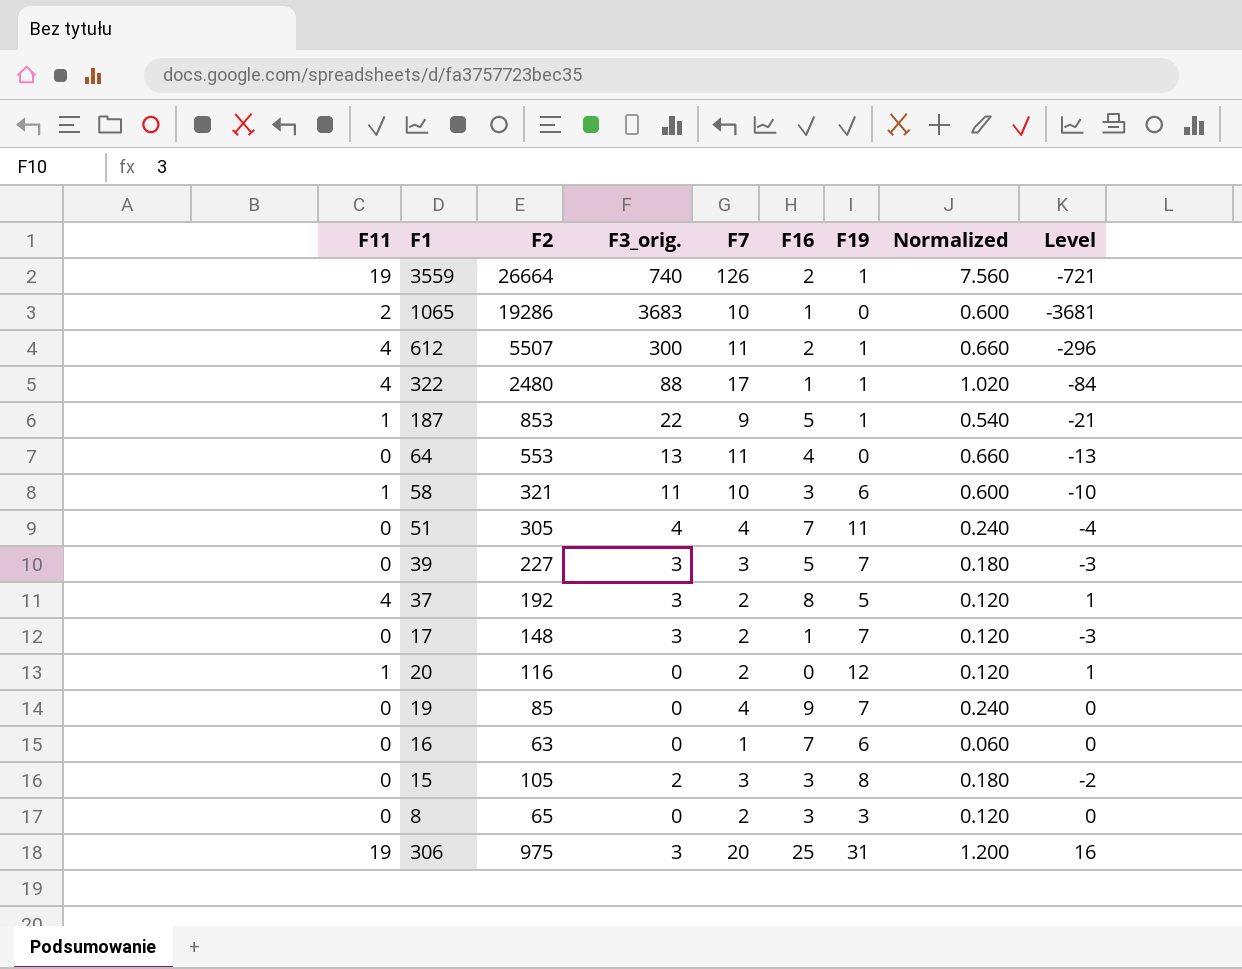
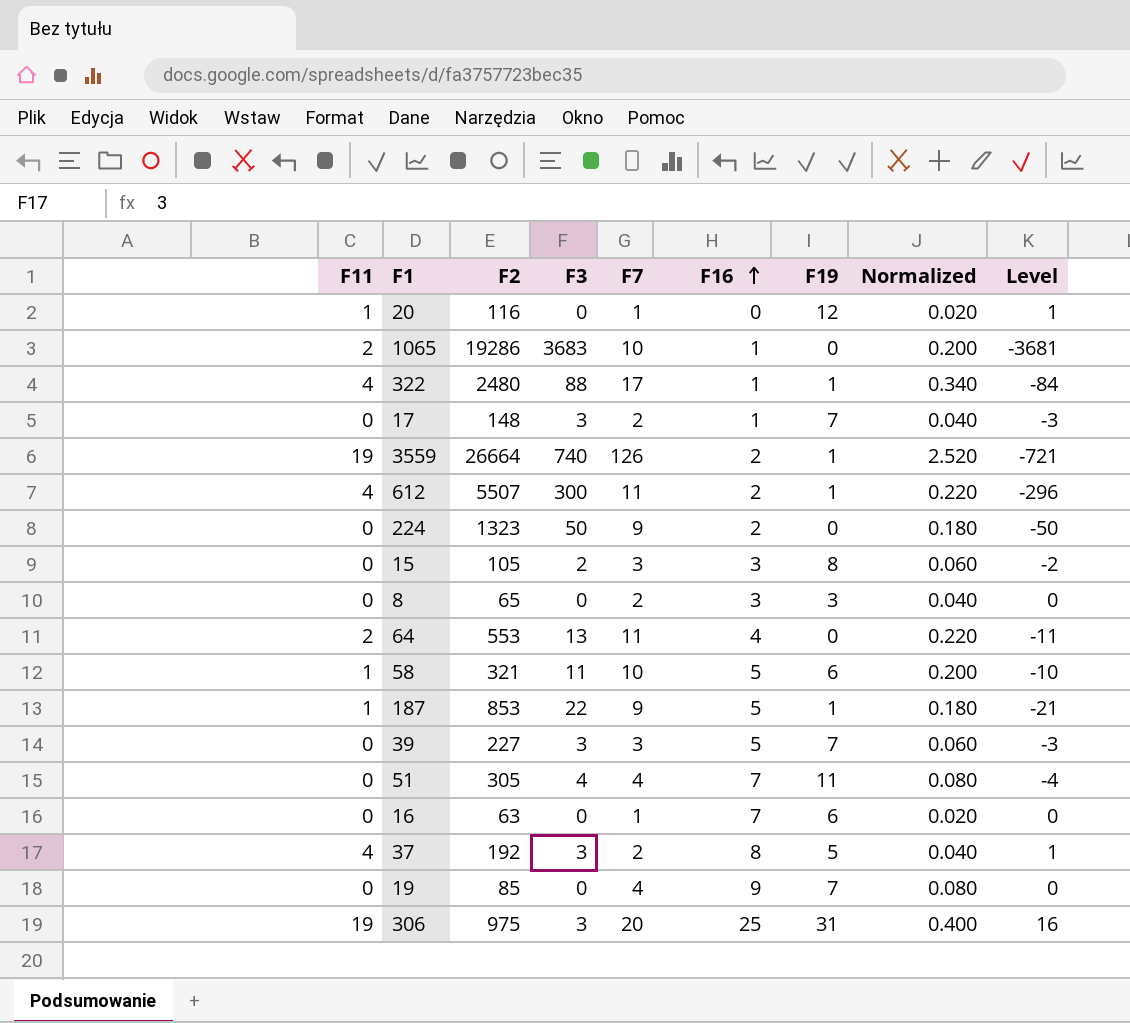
row order: none -> F16 ascending
column name: F3_orig. -> F3
column Normalized | formula: [F7] * 0.06 -> [F7] * 0.02
20 | F7: 2 -> 1
row 224: none -> 0 | 1323 | 50 | 9 | 2 | 0 | 0.180 | -50
64 | F11: 0 -> 2
64 | Level: -13 -> -11
58 | F16: 3 -> 5

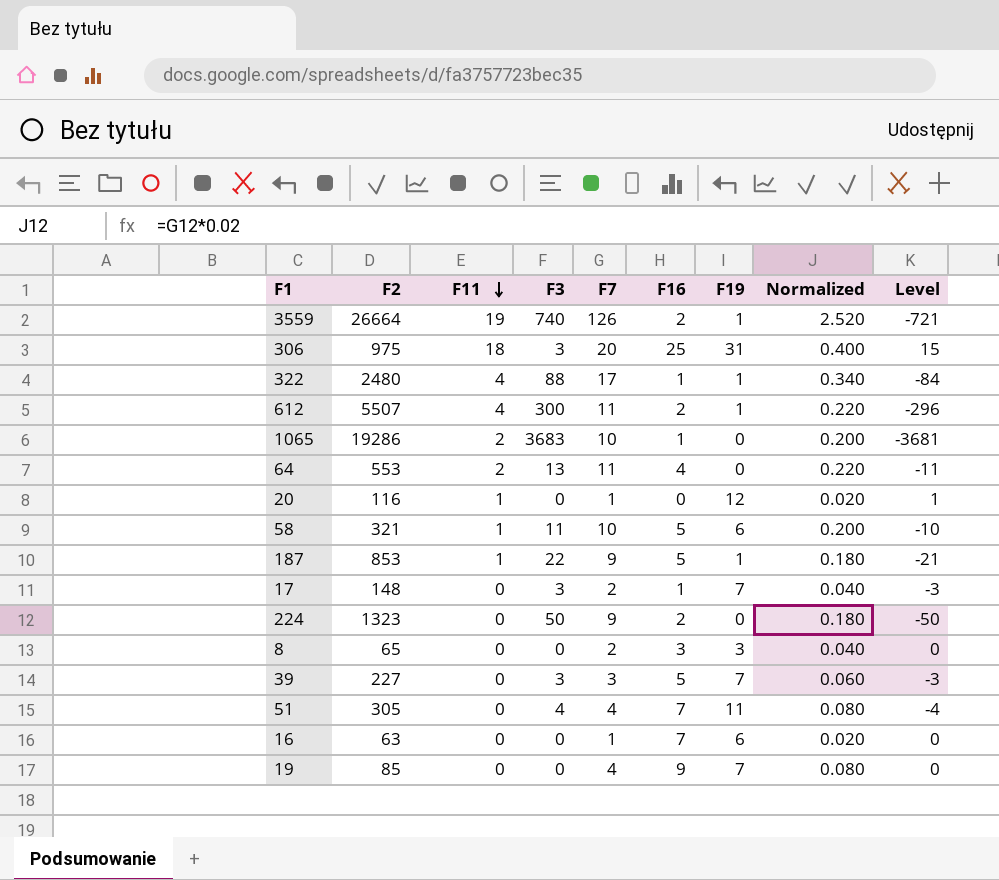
row order: F16 ascending -> F11 descending
column F11 | position: 1 -> 3
row 15: 0 | 105 | 2 | 3 | 3 | 8 | 0.060 | -2 -> none
row 37: 4 | 192 | 3 | 2 | 8 | 5 | 0.040 | 1 -> none
306 | F11: 19 -> 18
306 | Level: 16 -> 15

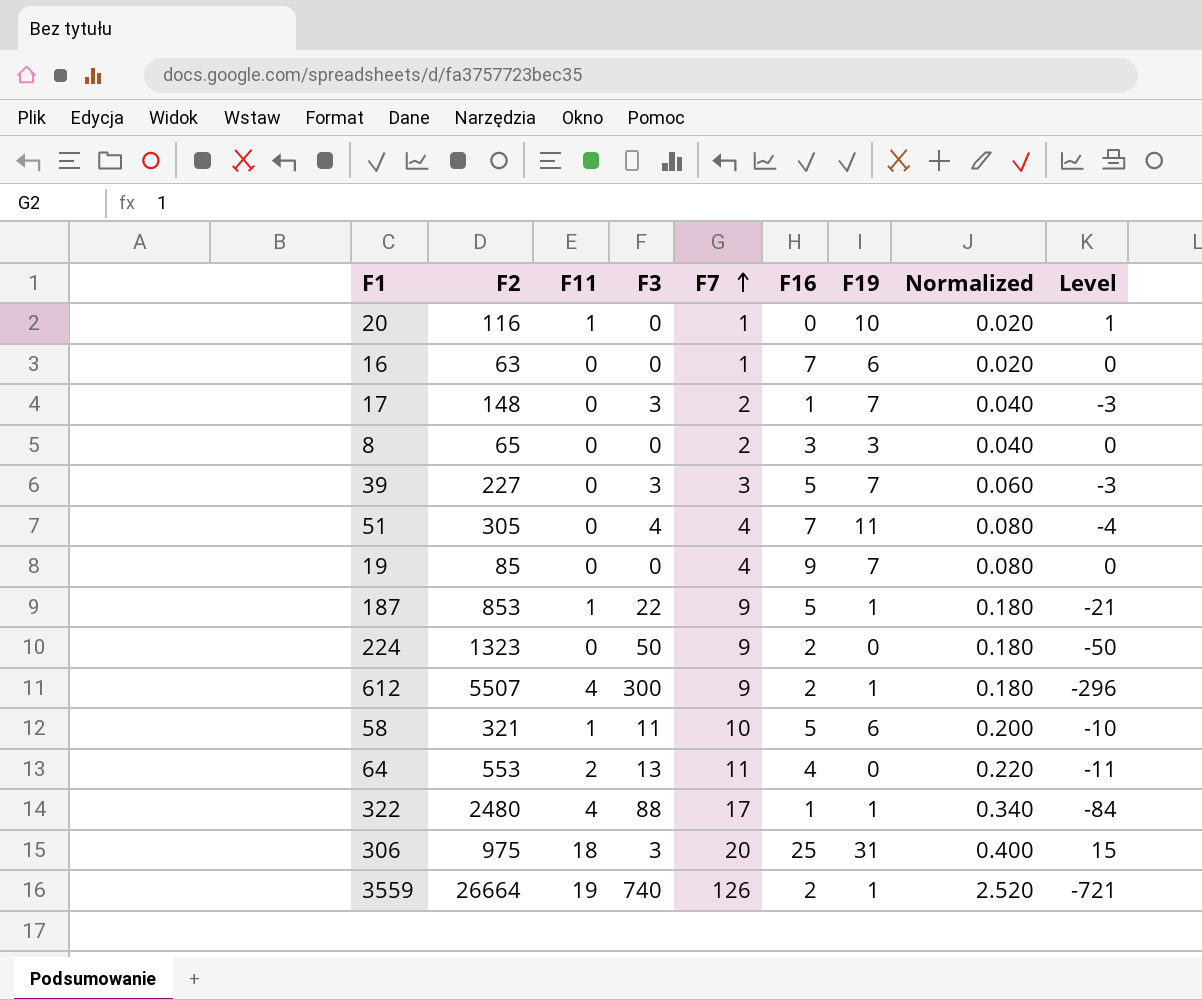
row order: F11 descending -> F7 ascending
row 1065: 19286 | 2 | 3683 | 10 | 1 | 0 | 0.200 | -3681 -> none
20 | F19: 12 -> 10
612 | F7: 11 -> 9
612 | Normalized: 0.220 -> 0.180

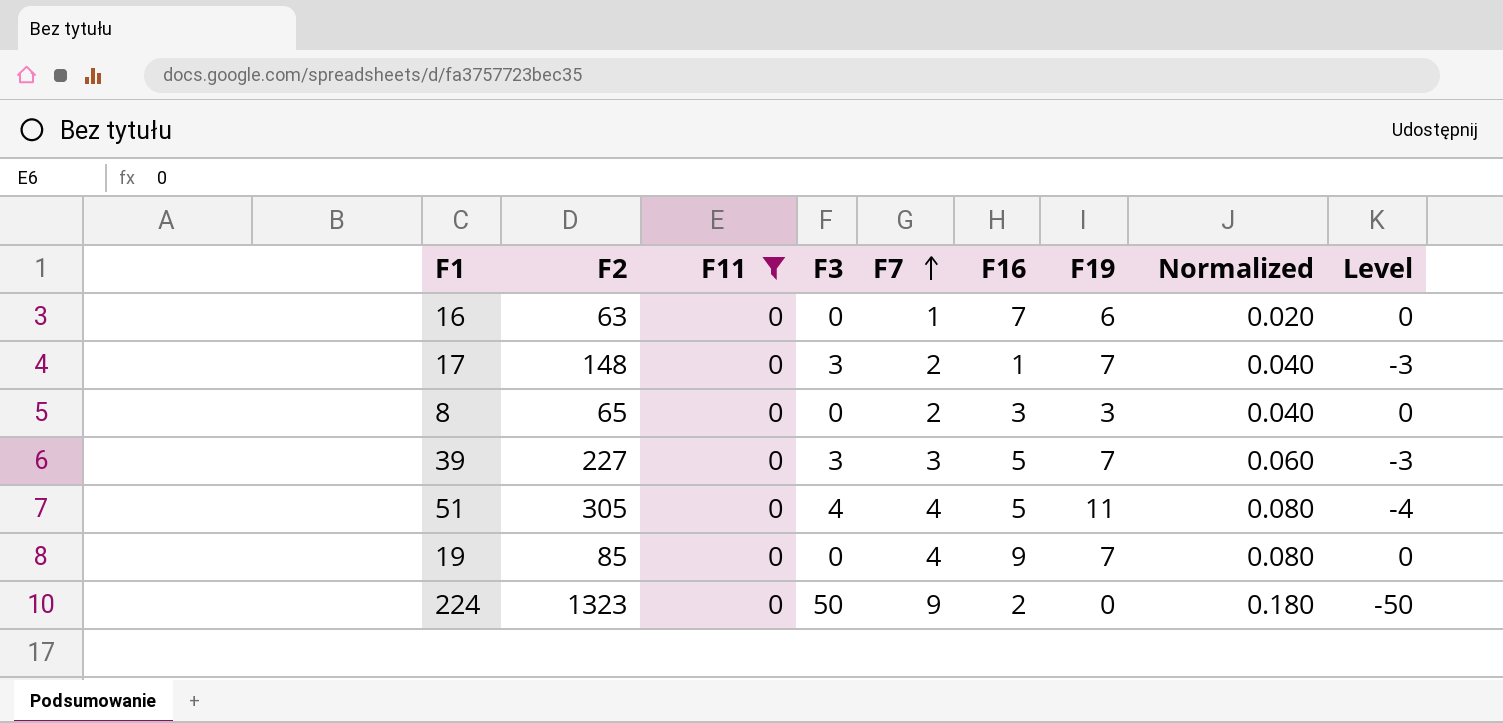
filter: none -> F11 = 0
51 | F16: 7 -> 5

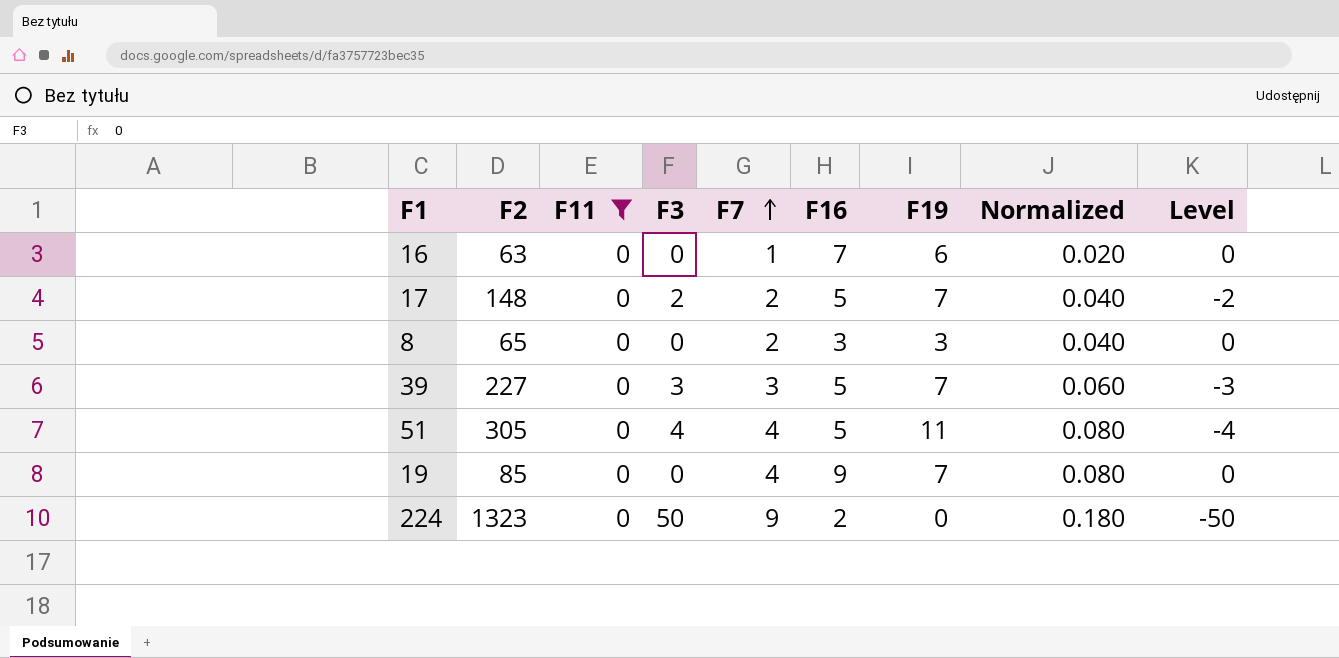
17 | F3: 3 -> 2
17 | F16: 1 -> 5
17 | Level: -3 -> -2

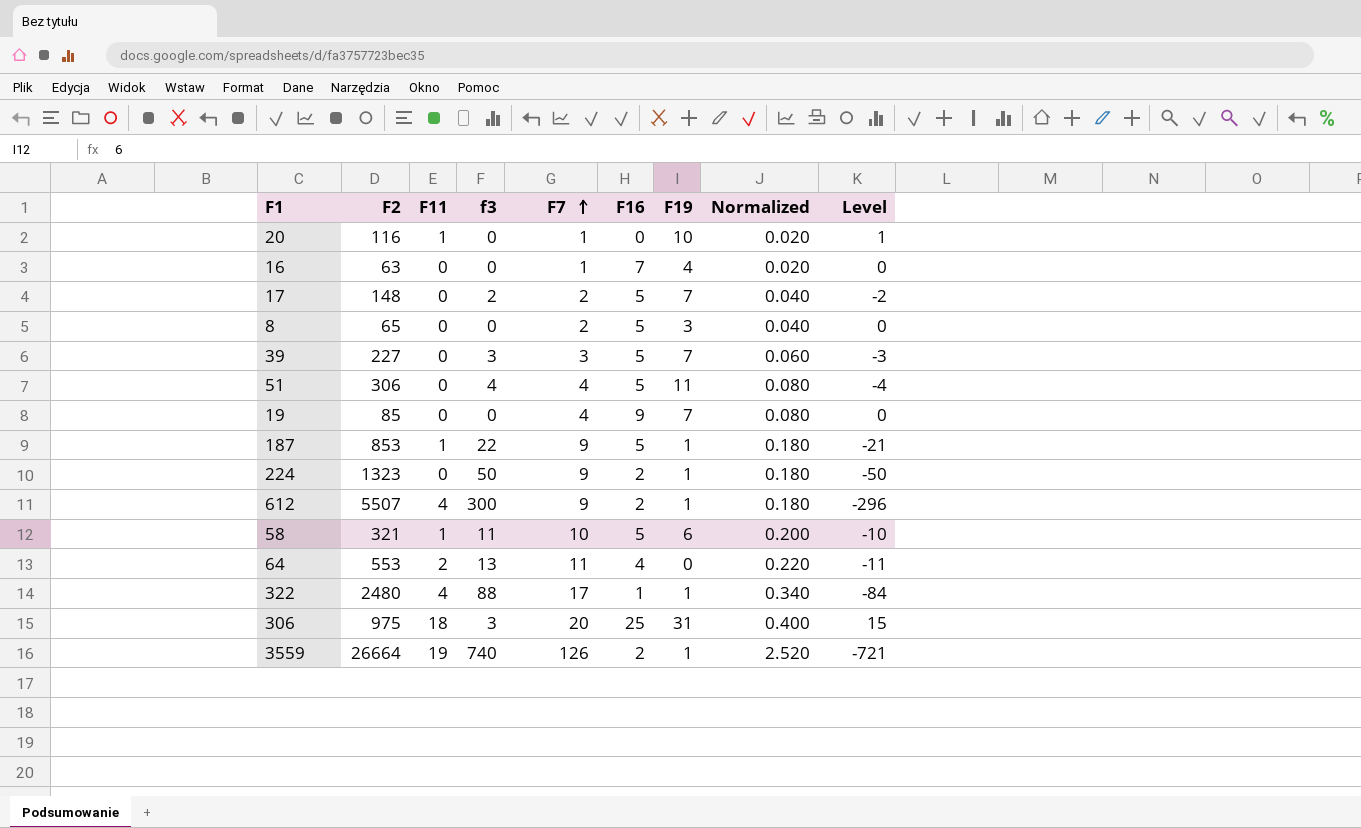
filter: F11 = 0 -> none
column name: F3 -> f3
16 | F19: 6 -> 4
8 | F16: 3 -> 5
51 | F2: 305 -> 306
224 | F19: 0 -> 1

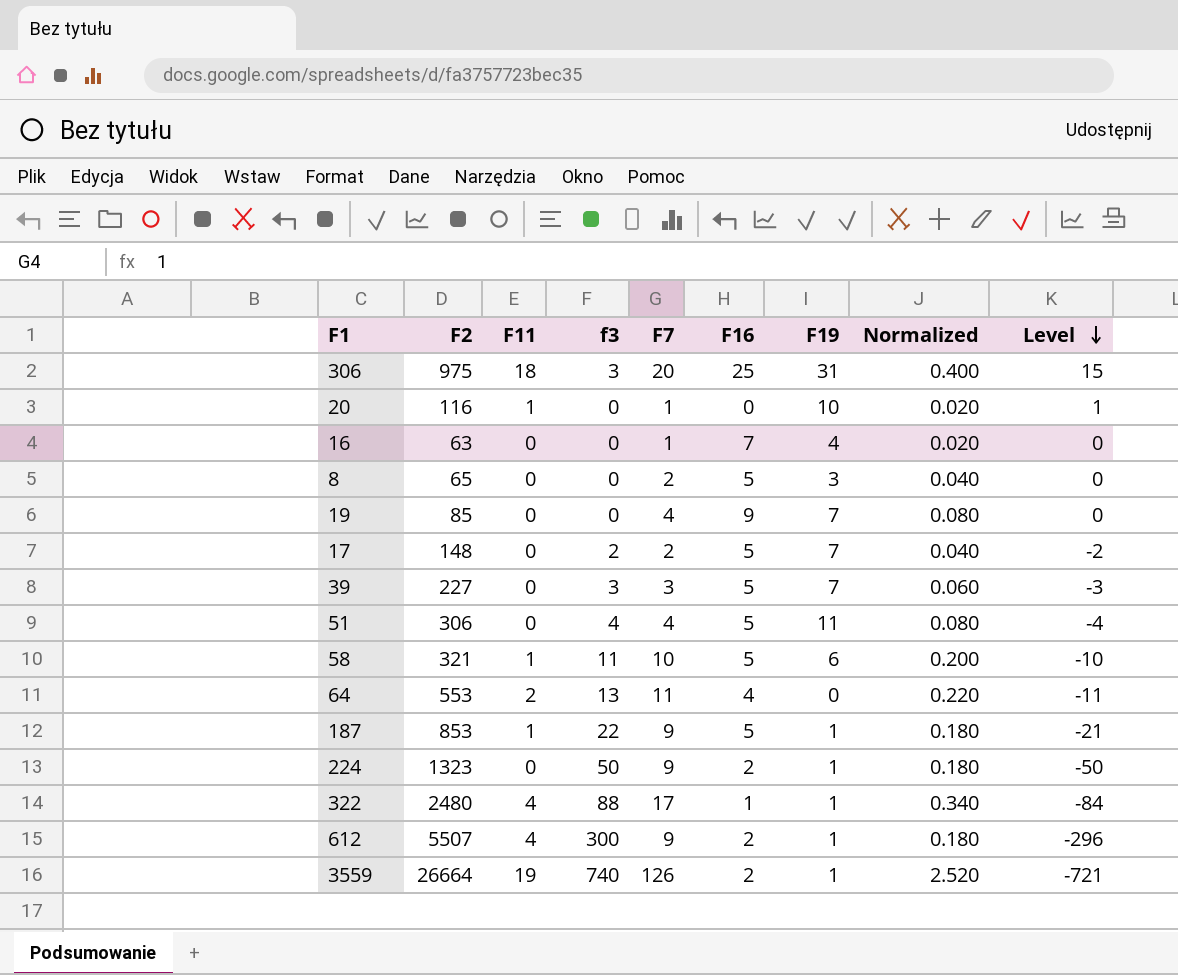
row order: F7 ascending -> Level descending

